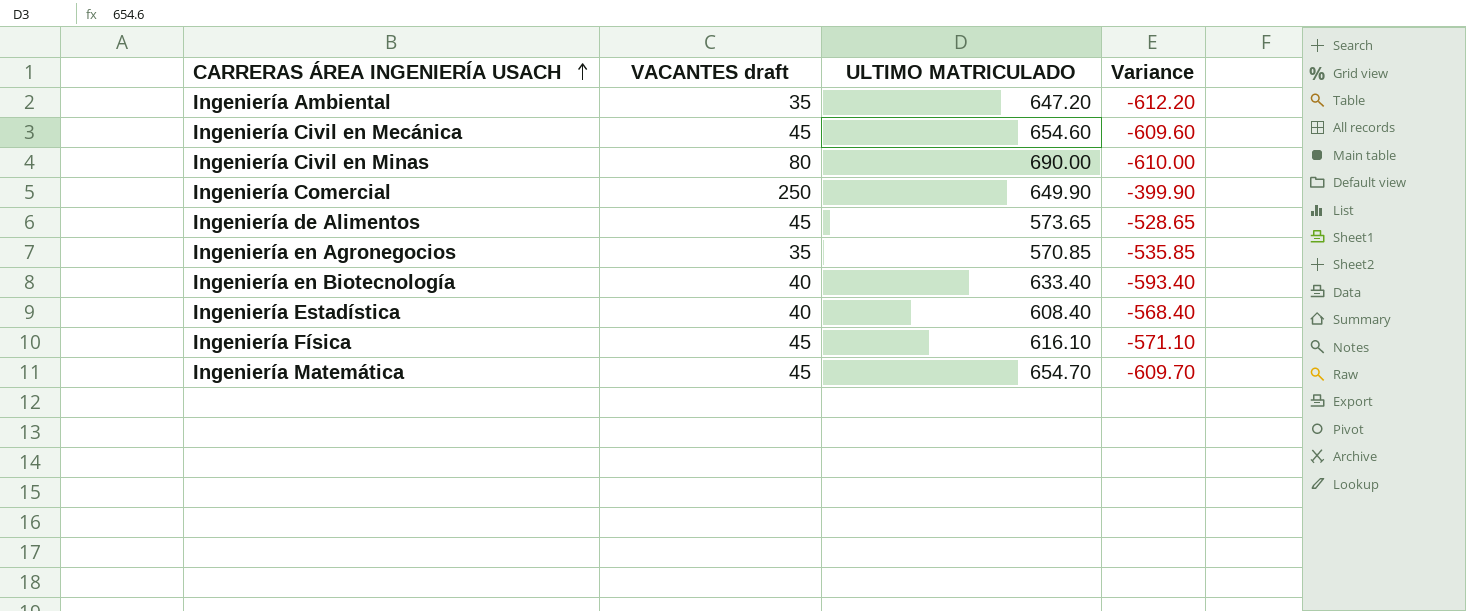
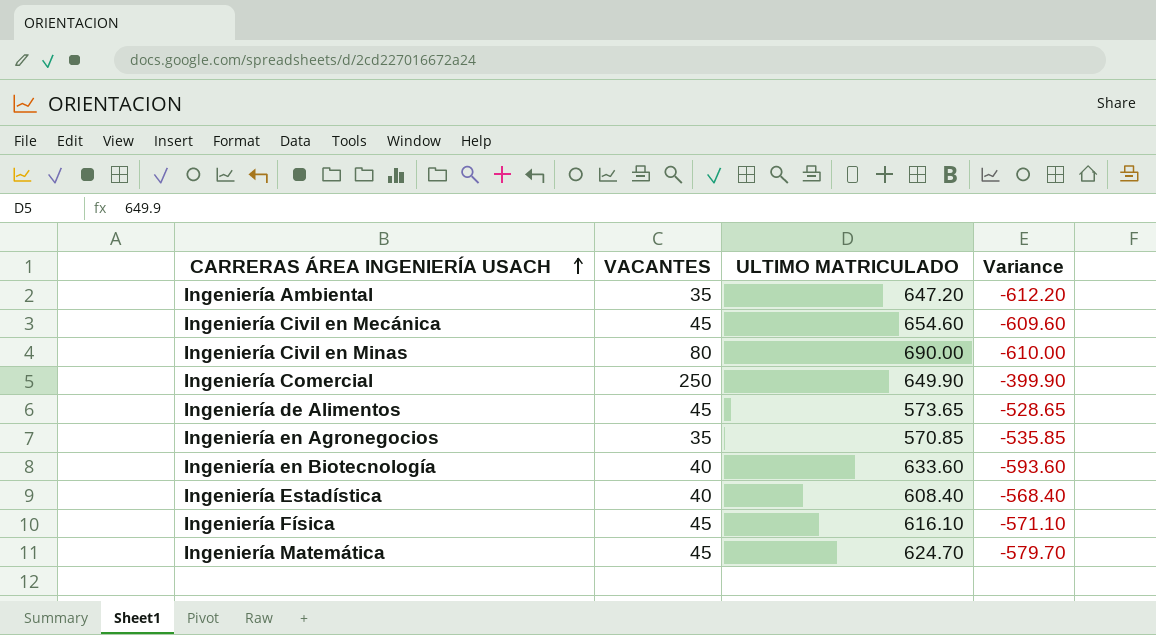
column name: VACANTES draft -> VACANTES
Ingeniería en Biotecnología | ULTIMO MATRICULADO: 633.40 -> 633.60
Ingeniería en Biotecnología | Variance: -593.40 -> -593.60
Ingeniería Matemática | ULTIMO MATRICULADO: 654.70 -> 624.70
Ingeniería Matemática | Variance: -609.70 -> -579.70

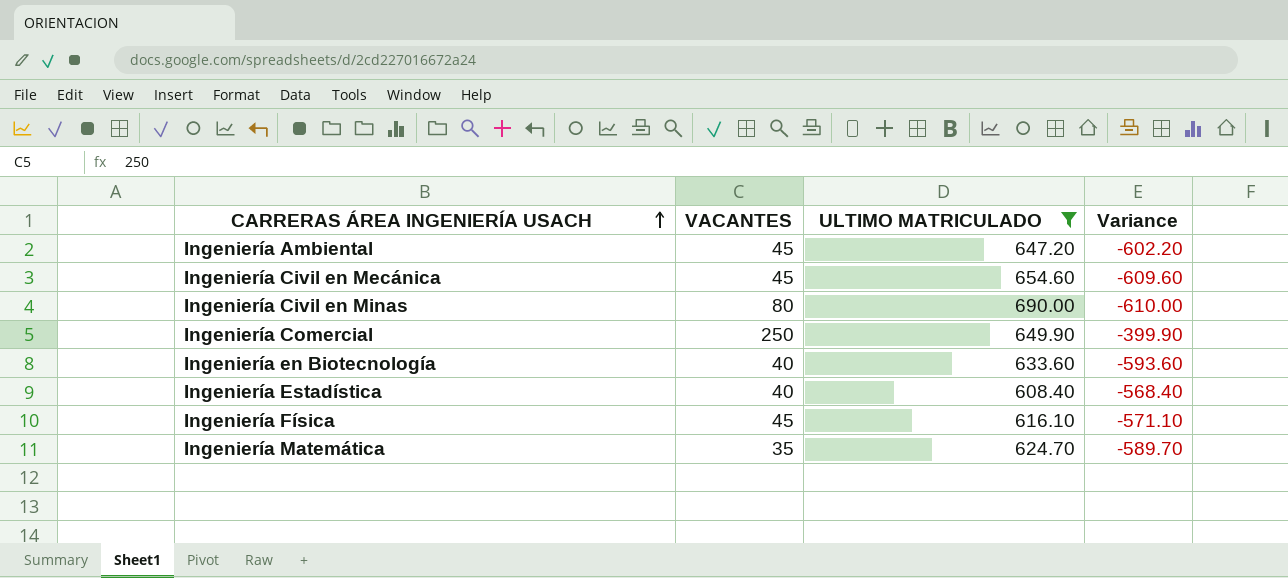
filter: none -> ULTIMO MATRICULADO >= 608.40
Ingeniería Ambiental | VACANTES: 35 -> 45
Ingeniería Ambiental | Variance: -612.20 -> -602.20
Ingeniería Matemática | VACANTES: 45 -> 35
Ingeniería Matemática | Variance: -579.70 -> -589.70

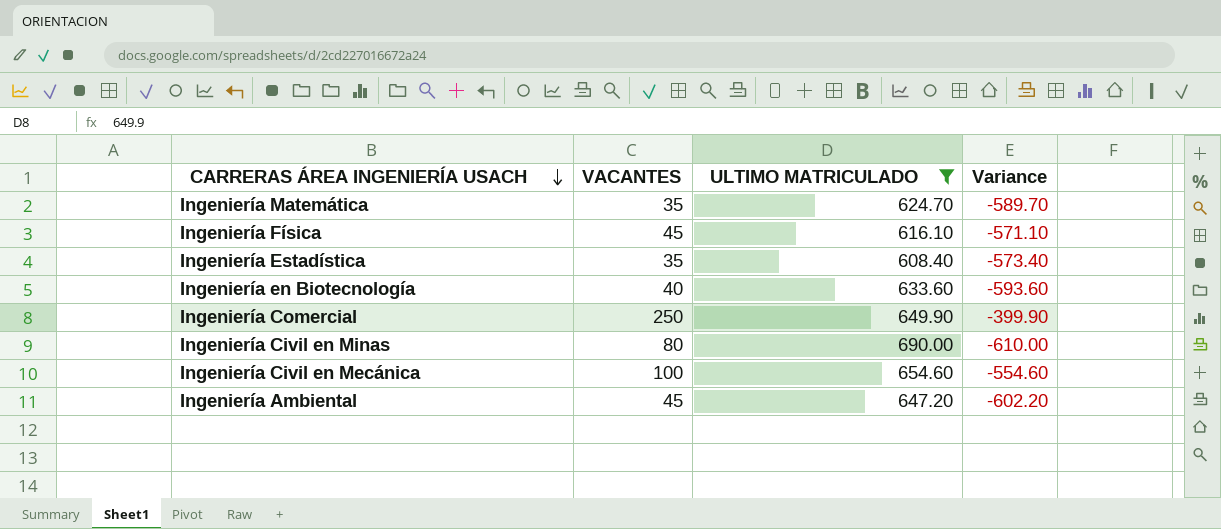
row order: CARRERAS ÁREA INGENIERÍA USACH ascending -> CARRERAS ÁREA INGENIERÍA USACH descending
Ingeniería Estadística | VACANTES: 40 -> 35
Ingeniería Estadística | Variance: -568.40 -> -573.40
Ingeniería Civil en Mecánica | VACANTES: 45 -> 100
Ingeniería Civil en Mecánica | Variance: -609.60 -> -554.60

